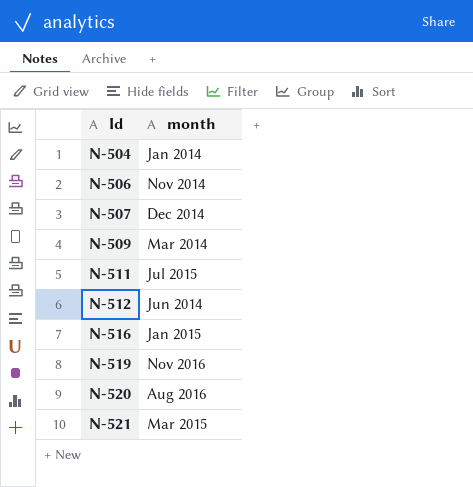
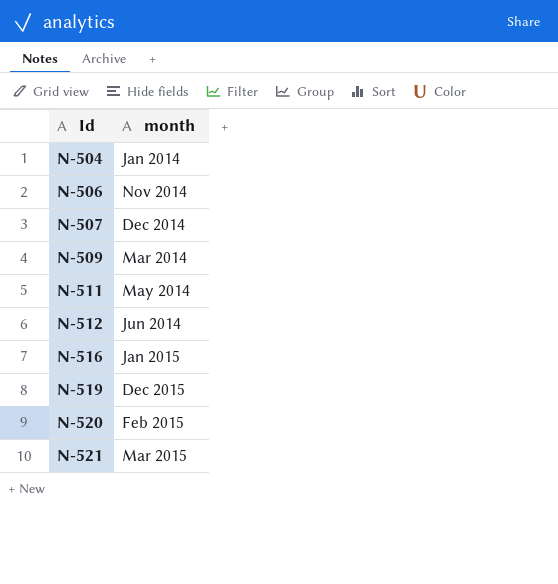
N-511 | month: Jul 2015 -> May 2014
N-519 | month: Nov 2016 -> Dec 2015
N-520 | month: Aug 2016 -> Feb 2015

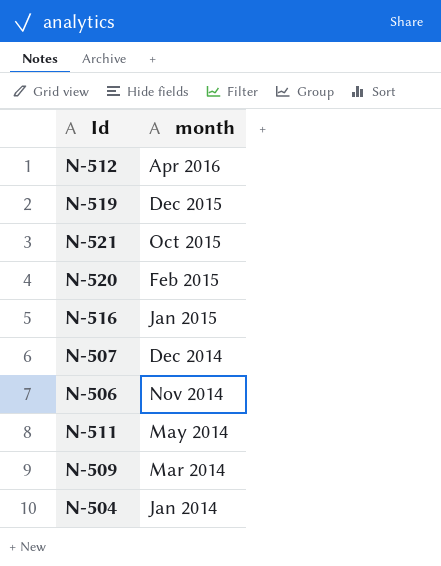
row order: Id ascending -> month descending
N-512 | month: Jun 2014 -> Apr 2016
N-521 | month: Mar 2015 -> Oct 2015

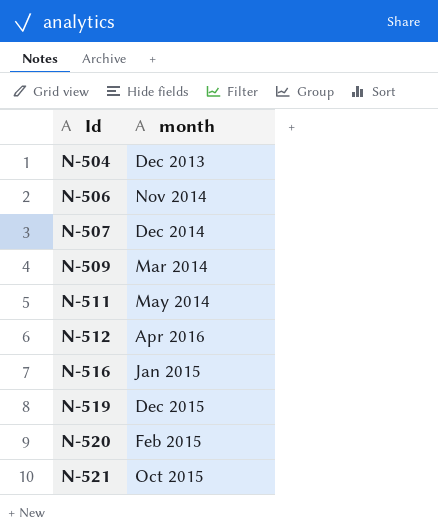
row order: month descending -> Id ascending
N-504 | month: Jan 2014 -> Dec 2013

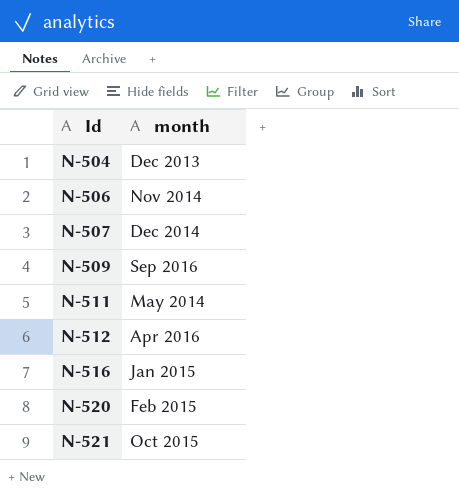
row N-519: Dec 2015 -> none
N-509 | month: Mar 2014 -> Sep 2016

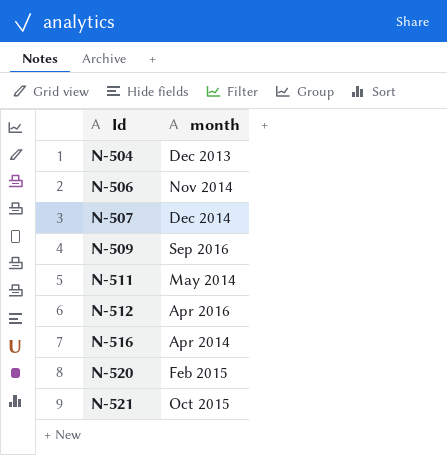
N-516 | month: Jan 2015 -> Apr 2014

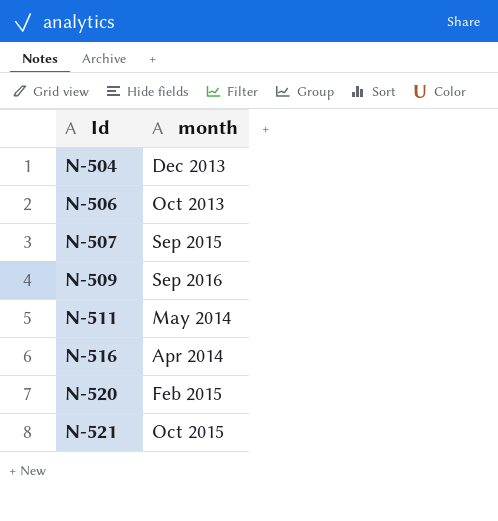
row N-512: Apr 2016 -> none
N-506 | month: Nov 2014 -> Oct 2013
N-507 | month: Dec 2014 -> Sep 2015

